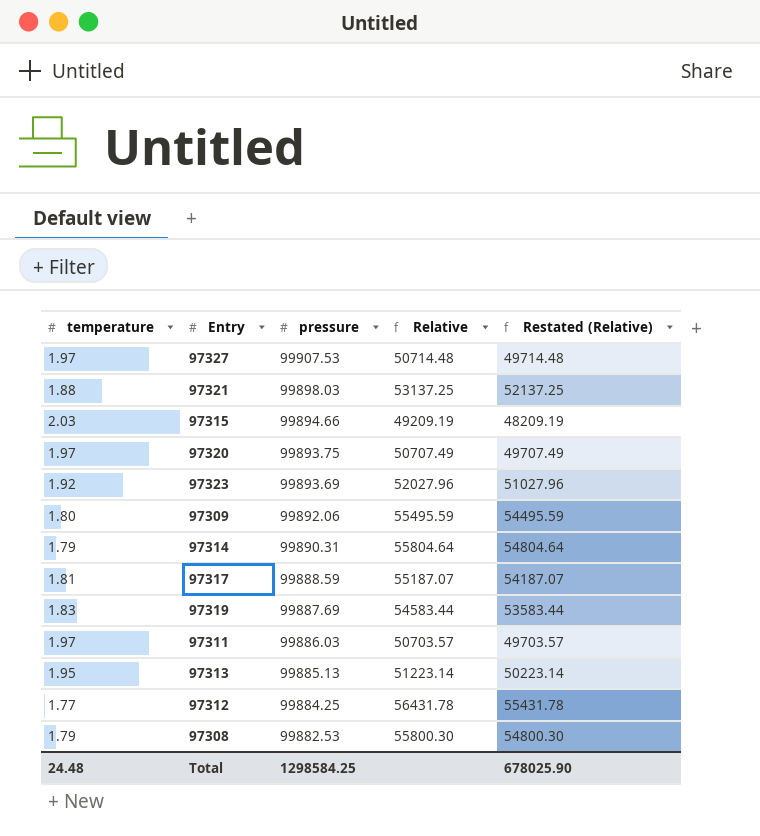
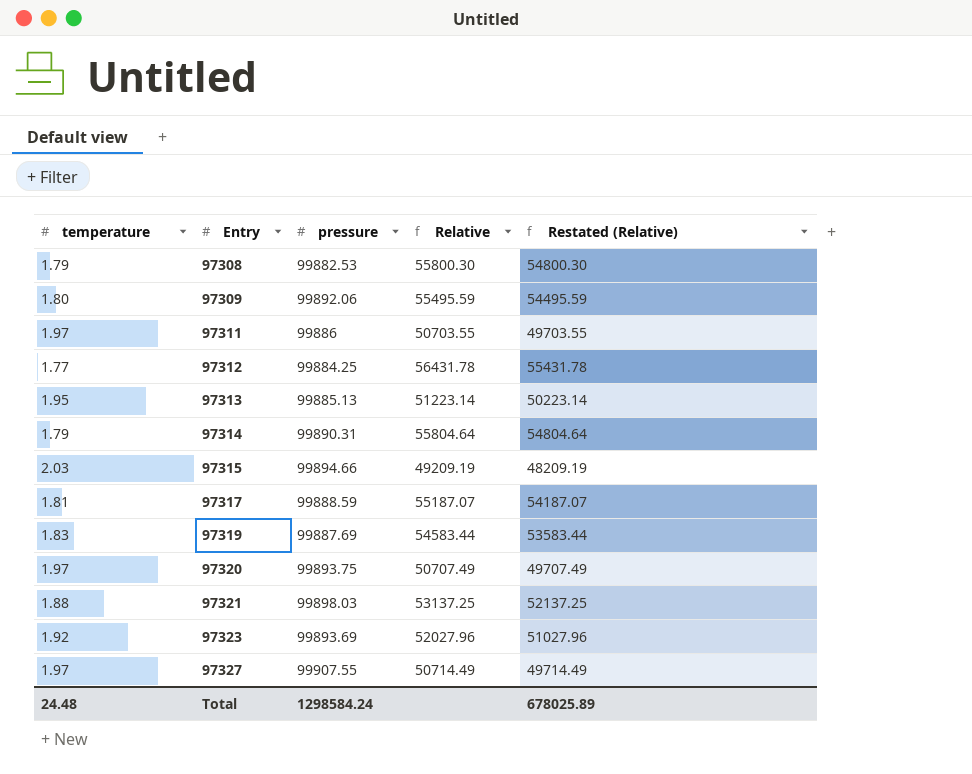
row order: pressure descending -> Entry ascending
97311 | pressure: 99886.03 -> 99886
97311 | Relative: 50703.57 -> 50703.55
97311 | Restated (Relative): 49703.57 -> 49703.55
97327 | pressure: 99907.53 -> 99907.55
97327 | Relative: 50714.48 -> 50714.49
97327 | Restated (Relative): 49714.48 -> 49714.49
Total | pressure: 1298584.25 -> 1298584.24
Total | Restated (Relative): 678025.90 -> 678025.89

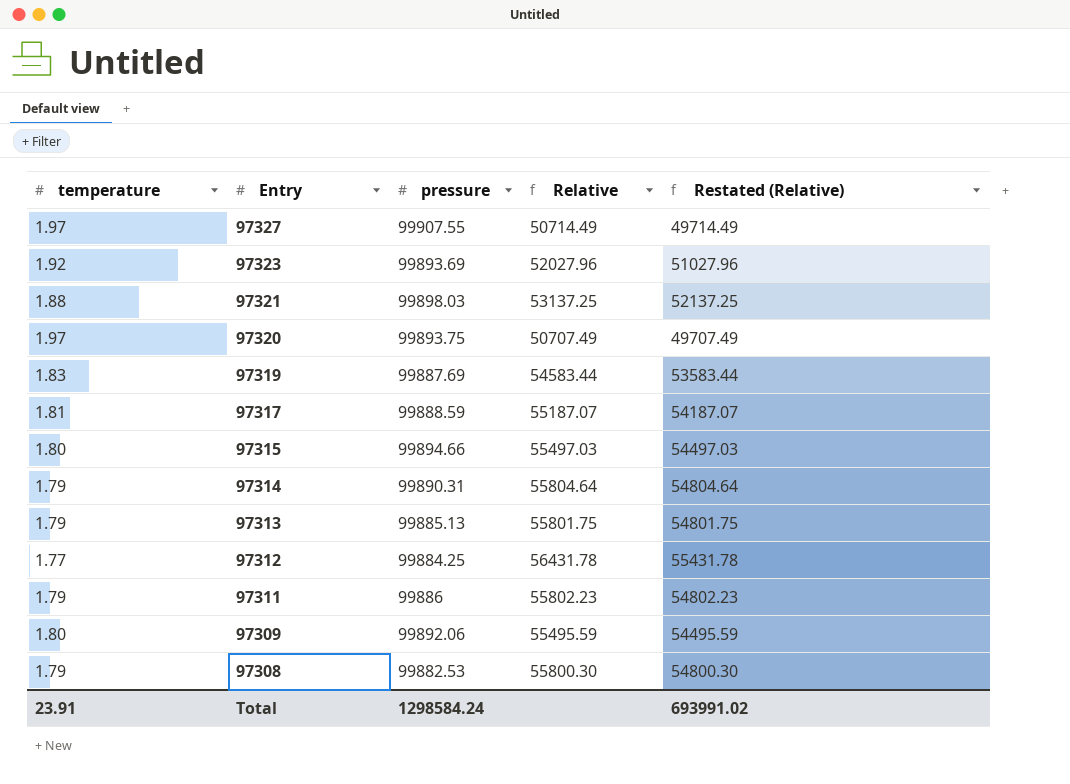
row order: Entry ascending -> Entry descending
97315 | temperature: 2.03 -> 1.80
97315 | Relative: 49209.19 -> 55497.03
97315 | Restated (Relative): 48209.19 -> 54497.03
97313 | temperature: 1.95 -> 1.79
97313 | Relative: 51223.14 -> 55801.75
97313 | Restated (Relative): 50223.14 -> 54801.75
97311 | temperature: 1.97 -> 1.79
97311 | Relative: 50703.55 -> 55802.23
97311 | Restated (Relative): 49703.55 -> 54802.23
Total | temperature: 24.48 -> 23.91
Total | Restated (Relative): 678025.89 -> 693991.02

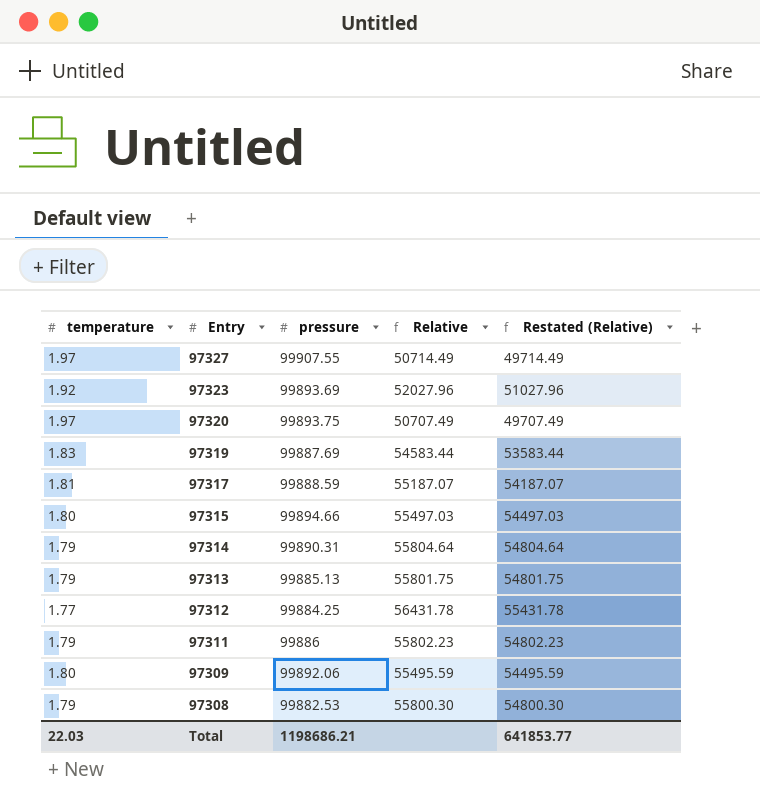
row 97321: 1.88 | 99898.03 | 53137.25 | 52137.25 -> none
Total | temperature: 23.91 -> 22.03
Total | pressure: 1298584.24 -> 1198686.21
Total | Restated (Relative): 693991.02 -> 641853.77

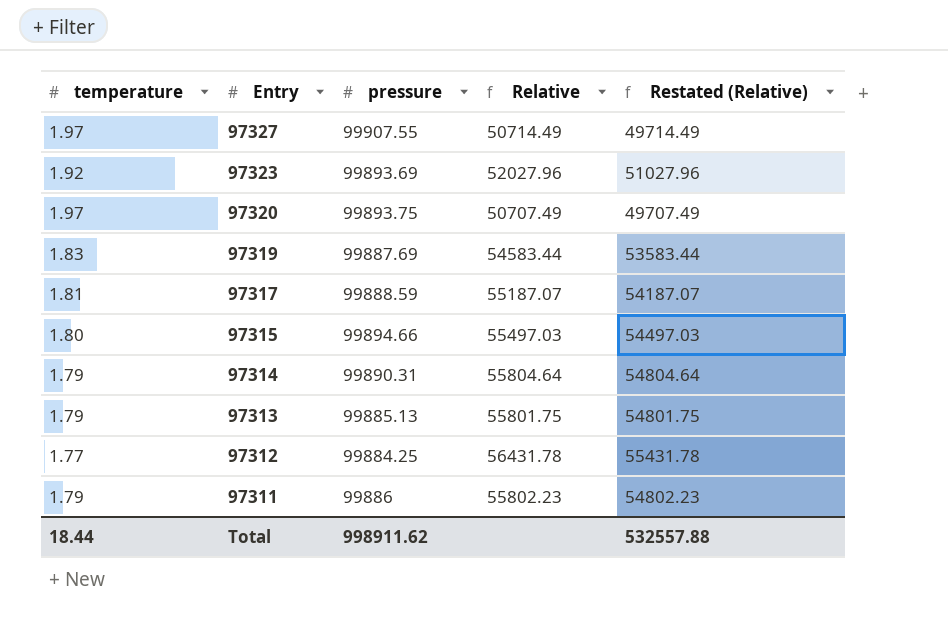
row 97309: 1.80 | 99892.06 | 55495.59 | 54495.59 -> none
row 97308: 1.79 | 99882.53 | 55800.30 | 54800.30 -> none
Total | temperature: 22.03 -> 18.44
Total | pressure: 1198686.21 -> 998911.62
Total | Restated (Relative): 641853.77 -> 532557.88

